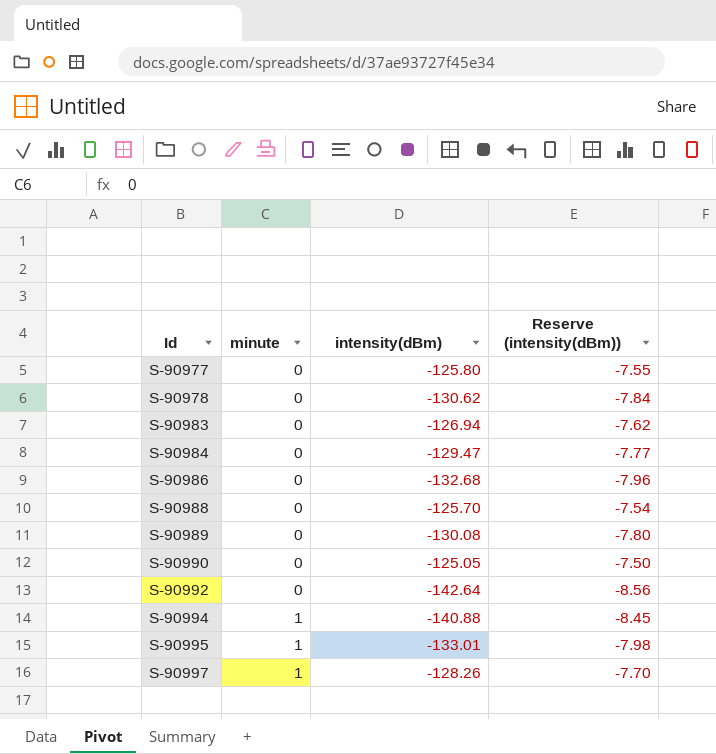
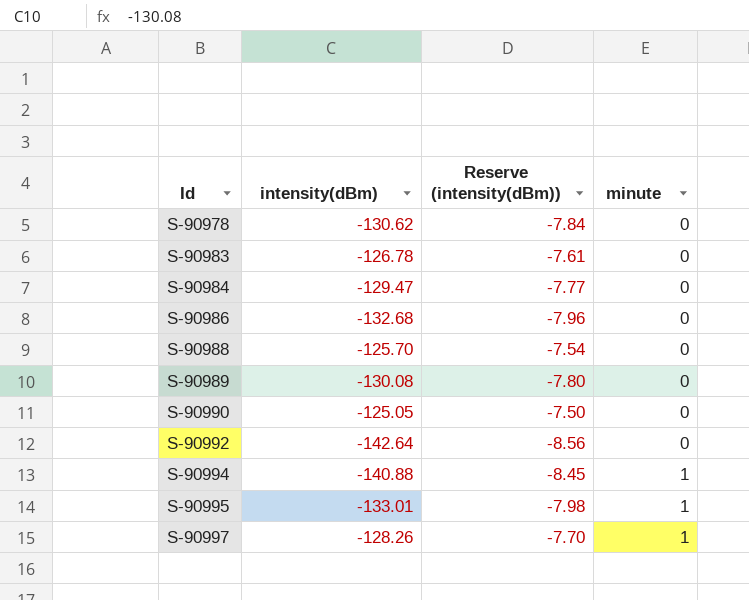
column minute | position: 2 -> 4
row S-90977: 0 | -125.80 | -7.55 -> none
S-90983 | intensity(dBm): -126.94 -> -126.78
S-90983 | Reserve (intensity(dBm)): -7.62 -> -7.61

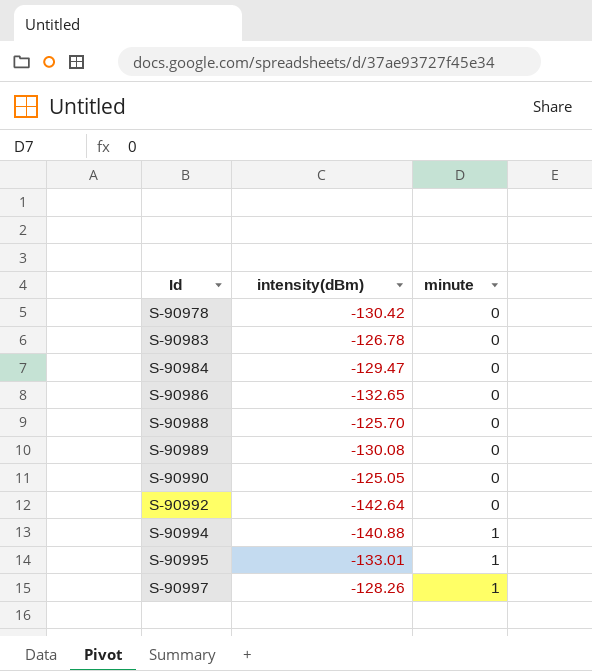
column Reserve (intensity(dBm)) | formula: [intensity(dBm)] * 0.06 -> none
S-90978 | intensity(dBm): -130.62 -> -130.42
S-90986 | intensity(dBm): -132.68 -> -132.65

